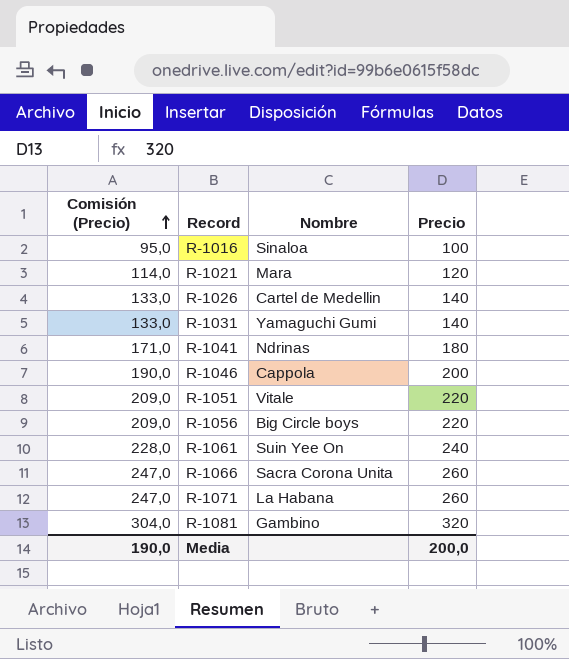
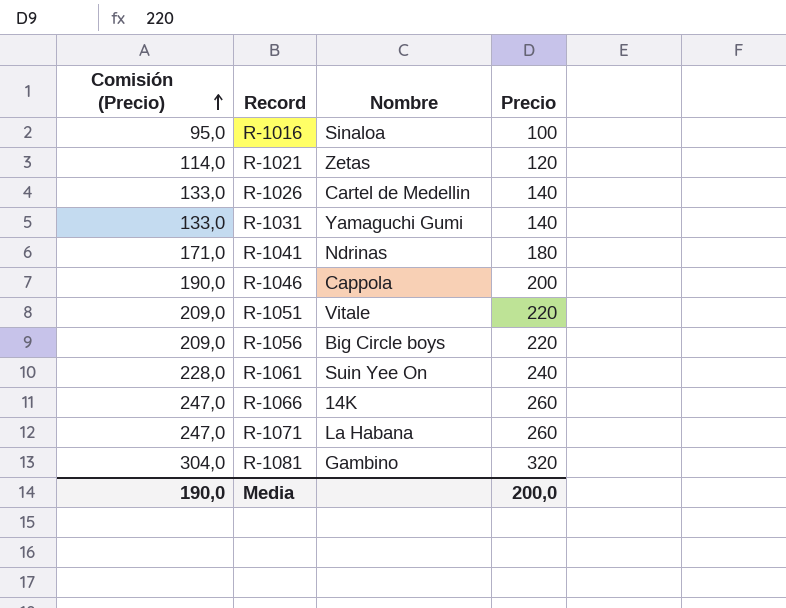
R-1021 | Nombre: Mara -> Zetas
R-1066 | Nombre: Sacra Corona Unita -> 14K

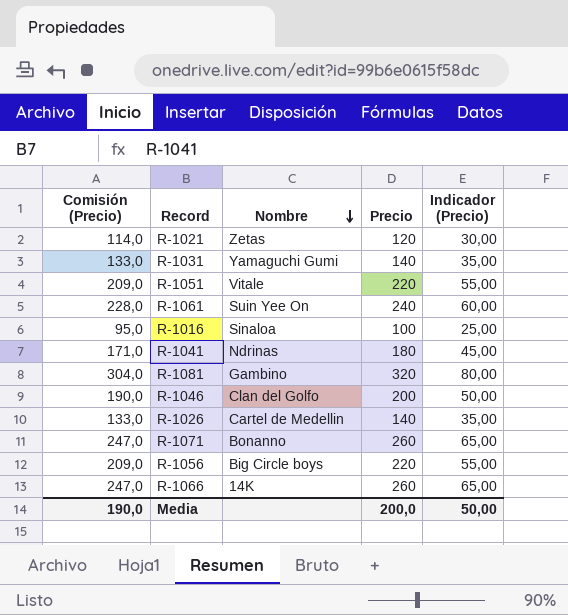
row order: Comisión (Precio) ascending -> Nombre descending
column Indicador (Precio) | formula: none -> [Precio] * 0,25
R-1046 | Nombre: Cappola -> Clan del Golfo
R-1071 | Nombre: La Habana -> Bonanno

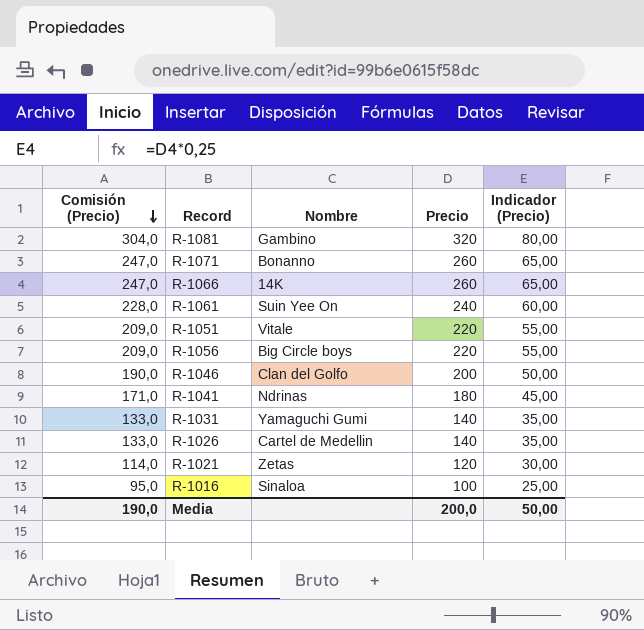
row order: Nombre descending -> Comisión (Precio) descending

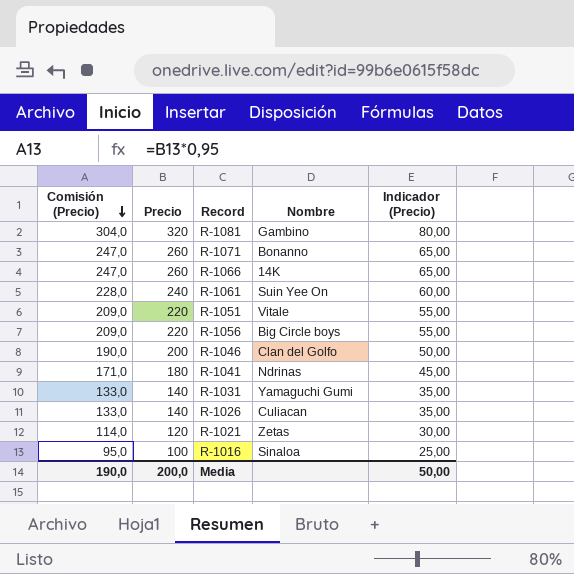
column Precio | position: 4 -> 2
R-1026 | Nombre: Cartel de Medellin -> Culiacan

